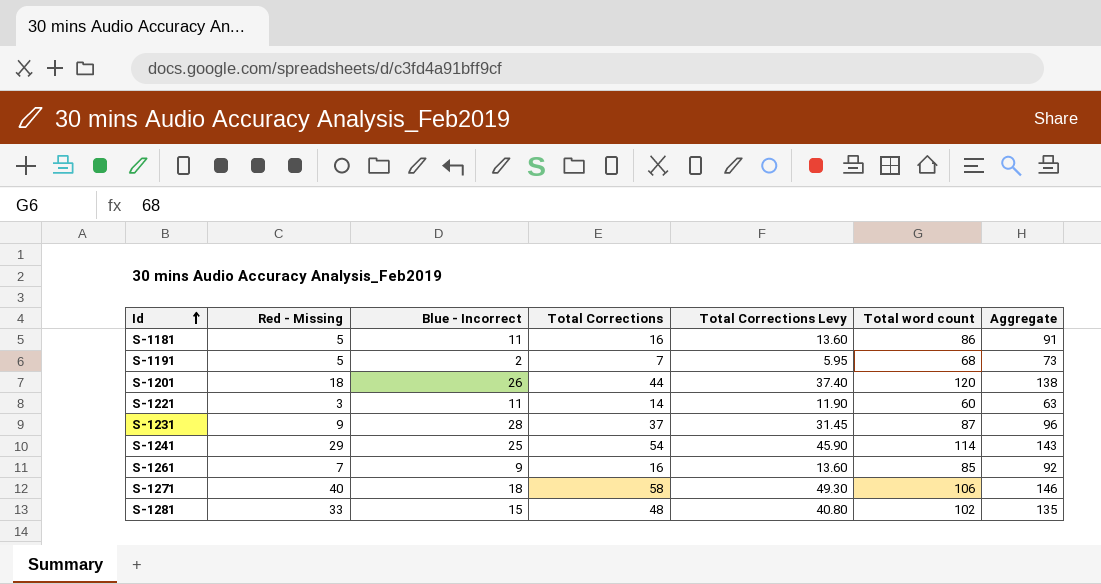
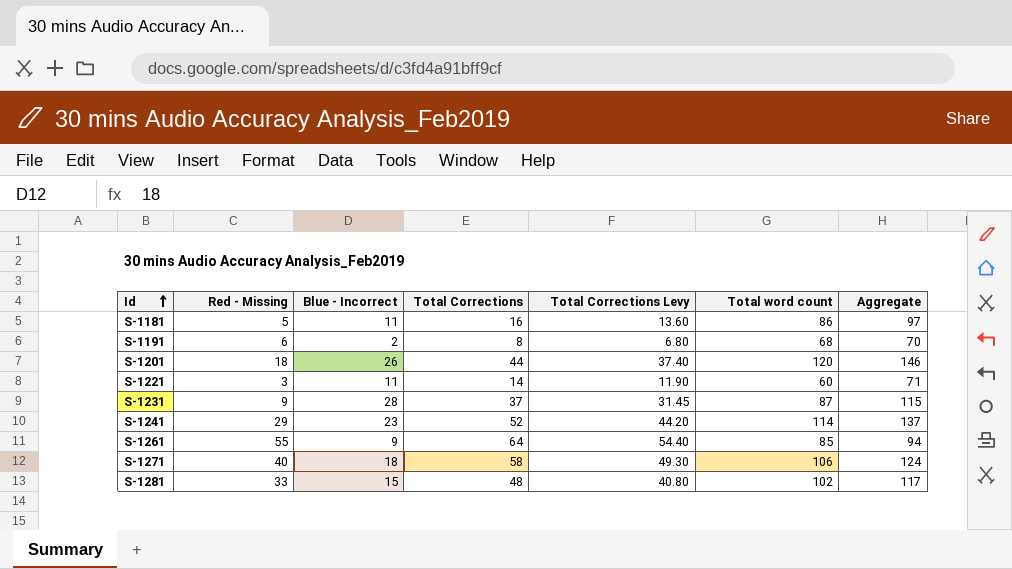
column Aggregate | formula: [Red - Missing] + [Total word count] -> [Blue - Incorrect] + [Total word count]
S-1191 | Red - Missing: 5 -> 6
S-1191 | Total Corrections: 7 -> 8
S-1191 | Total Corrections Levy: 5.95 -> 6.80
S-1241 | Blue - Incorrect: 25 -> 23
S-1241 | Total Corrections: 54 -> 52
S-1241 | Total Corrections Levy: 45.90 -> 44.20
S-1261 | Red - Missing: 7 -> 55
S-1261 | Total Corrections: 16 -> 64
S-1261 | Total Corrections Levy: 13.60 -> 54.40

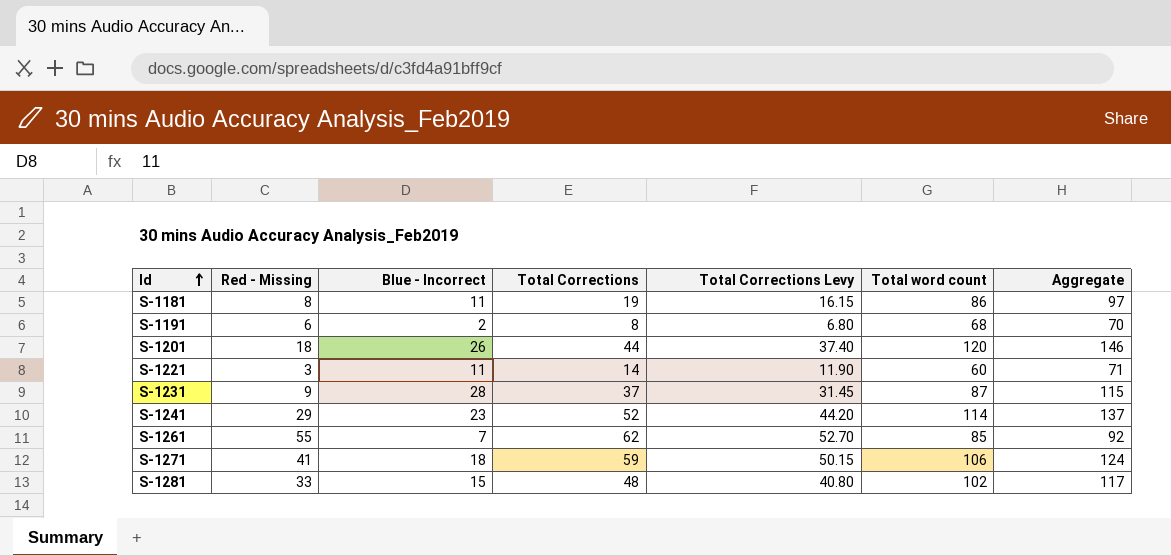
S-1181 | Red - Missing: 5 -> 8
S-1181 | Total Corrections: 16 -> 19
S-1181 | Total Corrections Levy: 13.60 -> 16.15
S-1261 | Blue - Incorrect: 9 -> 7
S-1261 | Total Corrections: 64 -> 62
S-1261 | Total Corrections Levy: 54.40 -> 52.70
S-1261 | Aggregate: 94 -> 92
S-1271 | Red - Missing: 40 -> 41
S-1271 | Total Corrections: 58 -> 59
S-1271 | Total Corrections Levy: 49.30 -> 50.15

